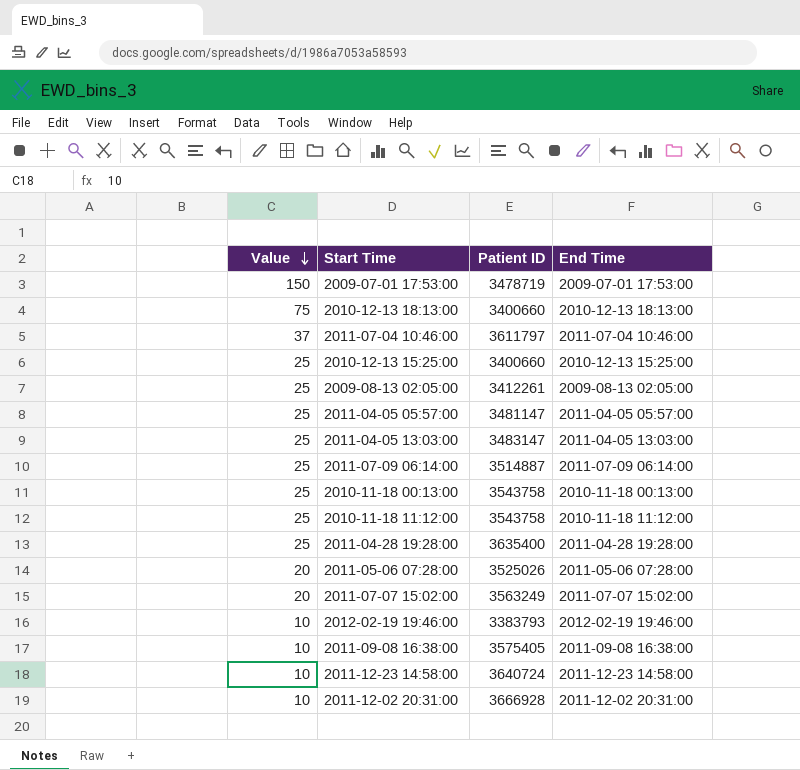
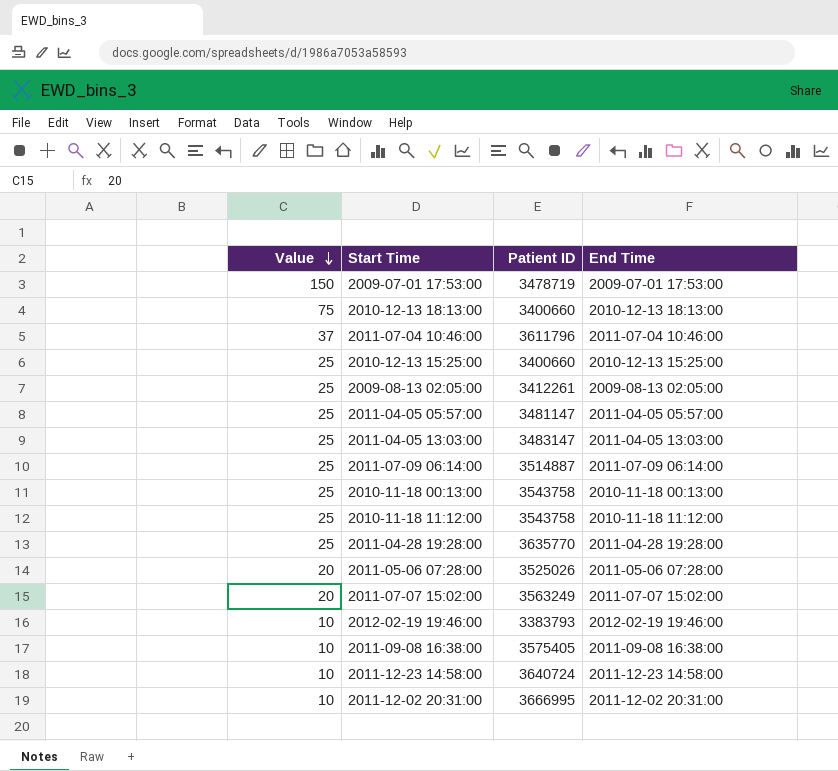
2011-07-04 10:46:00 | Patient ID: 3611797 -> 3611796
2011-04-28 19:28:00 | Patient ID: 3635400 -> 3635770
2011-12-02 20:31:00 | Patient ID: 3666928 -> 3666995

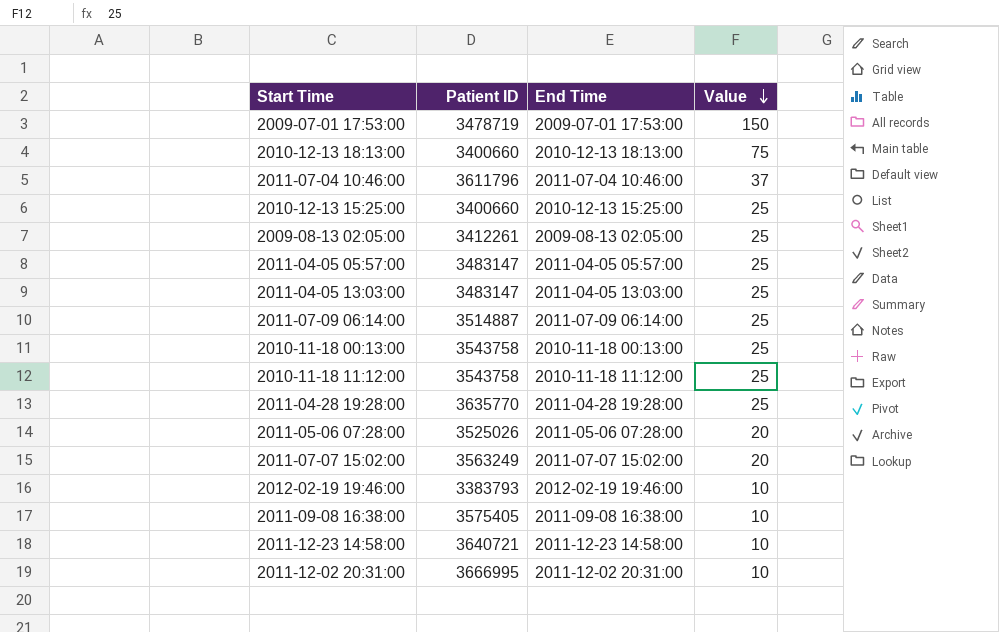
column Value | position: 1 -> 4
2011-04-05 05:57:00 | Patient ID: 3481147 -> 3483147
2011-12-23 14:58:00 | Patient ID: 3640724 -> 3640721

